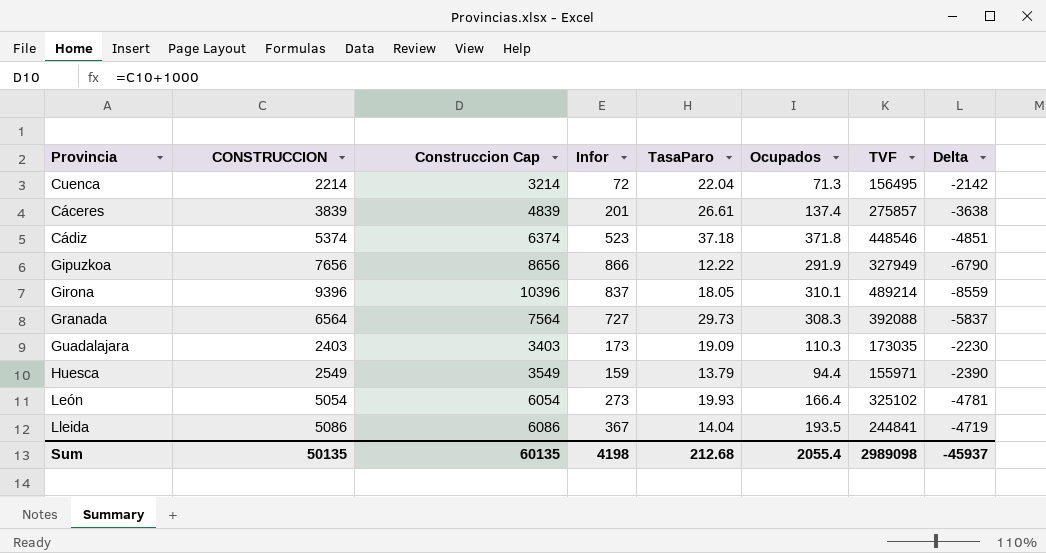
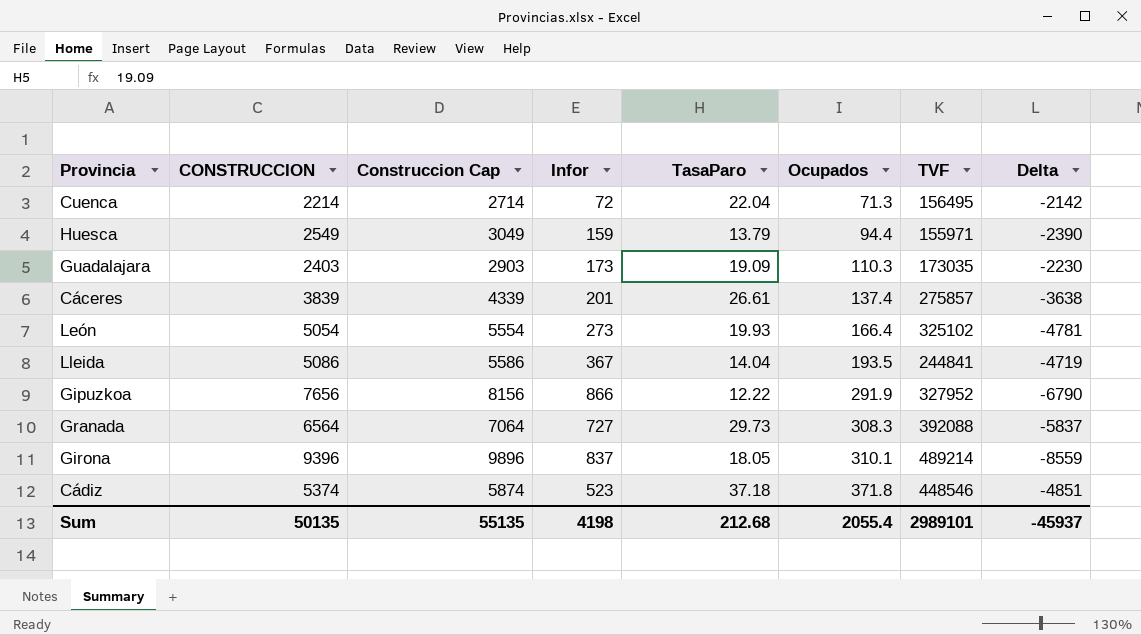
row order: none -> Ocupados ascending
column Construccion Cap | formula: [CONSTRUCCION] + 1000 -> [CONSTRUCCION] + 500
Gipuzkoa | TVF: 327949 -> 327952
Sum | Construccion Cap: 60135 -> 55135
Sum | TVF: 2989098 -> 2989101

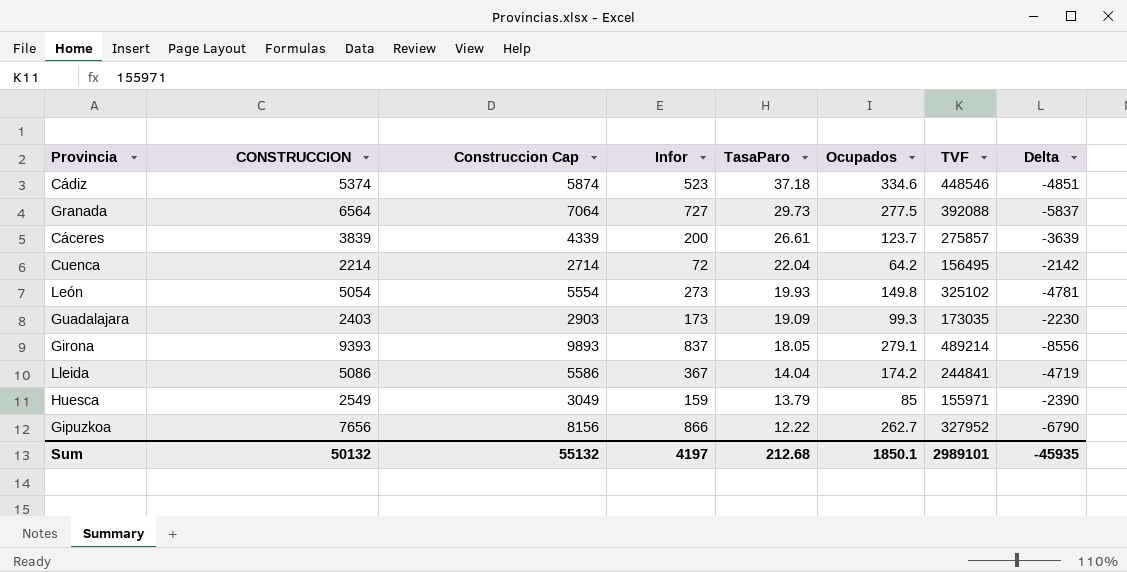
row order: Ocupados ascending -> TasaParo descending
Cádiz | Ocupados: 371.8 -> 334.6
Granada | Ocupados: 308.3 -> 277.5
Cáceres | Infor: 201 -> 200
Cáceres | Ocupados: 137.4 -> 123.7
Cáceres | Delta: -3638 -> -3639
Cuenca | Ocupados: 71.3 -> 64.2
León | Ocupados: 166.4 -> 149.8
Guadalajara | Ocupados: 110.3 -> 99.3
Girona | CONSTRUCCION: 9396 -> 9393
Girona | Construccion Cap: 9896 -> 9893
Girona | Ocupados: 310.1 -> 279.1
Girona | Delta: -8559 -> -8556
Lleida | Ocupados: 193.5 -> 174.2
Huesca | Ocupados: 94.4 -> 85
Gipuzkoa | Ocupados: 291.9 -> 262.7
Sum | CONSTRUCCION: 50135 -> 50132
Sum | Construccion Cap: 55135 -> 55132
Sum | Infor: 4198 -> 4197
Sum | Ocupados: 2055.4 -> 1850.1
Sum | Delta: -45937 -> -45935

